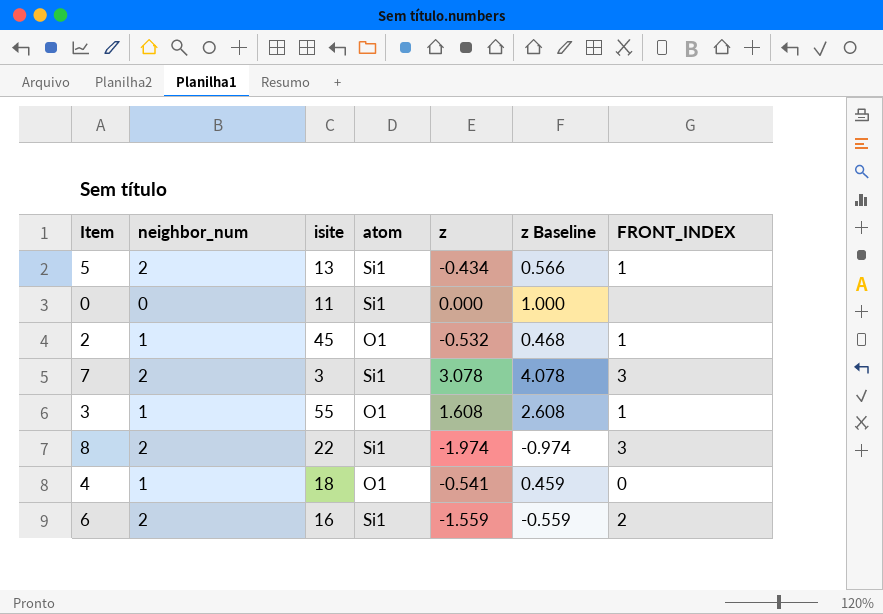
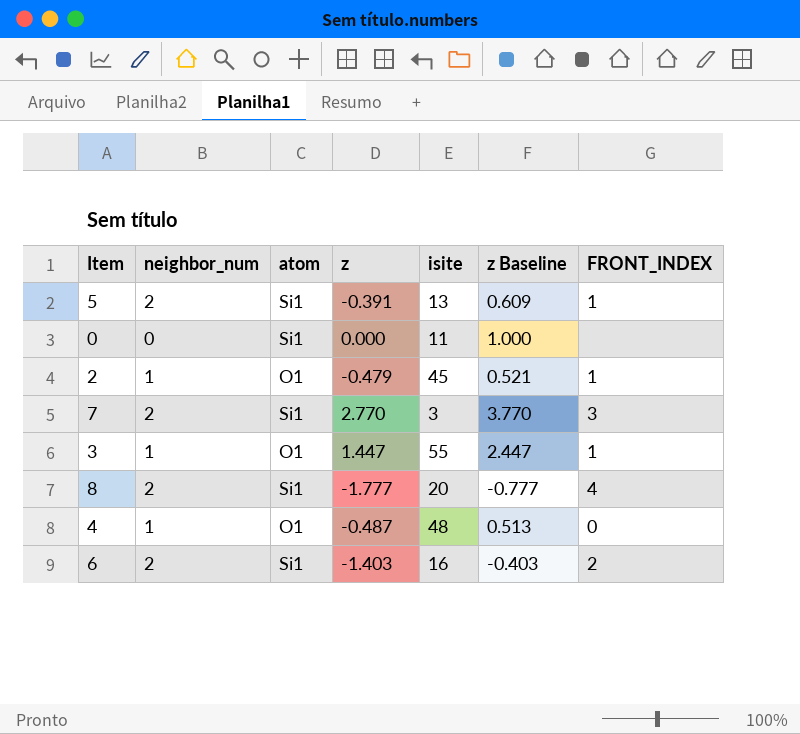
column isite | position: 3 -> 5
5 | z: -0.434 -> -0.391
5 | z Baseline: 0.566 -> 0.609
2 | z: -0.532 -> -0.479
2 | z Baseline: 0.468 -> 0.521
7 | z: 3.078 -> 2.770
7 | z Baseline: 4.078 -> 3.770
3 | z: 1.608 -> 1.447
3 | z Baseline: 2.608 -> 2.447
8 | z: -1.974 -> -1.777
8 | isite: 22 -> 20
8 | z Baseline: -0.974 -> -0.777
8 | FRONT_INDEX: 3 -> 4
4 | z: -0.541 -> -0.487
4 | isite: 18 -> 48
4 | z Baseline: 0.459 -> 0.513
6 | z: -1.559 -> -1.403
6 | z Baseline: -0.559 -> -0.403

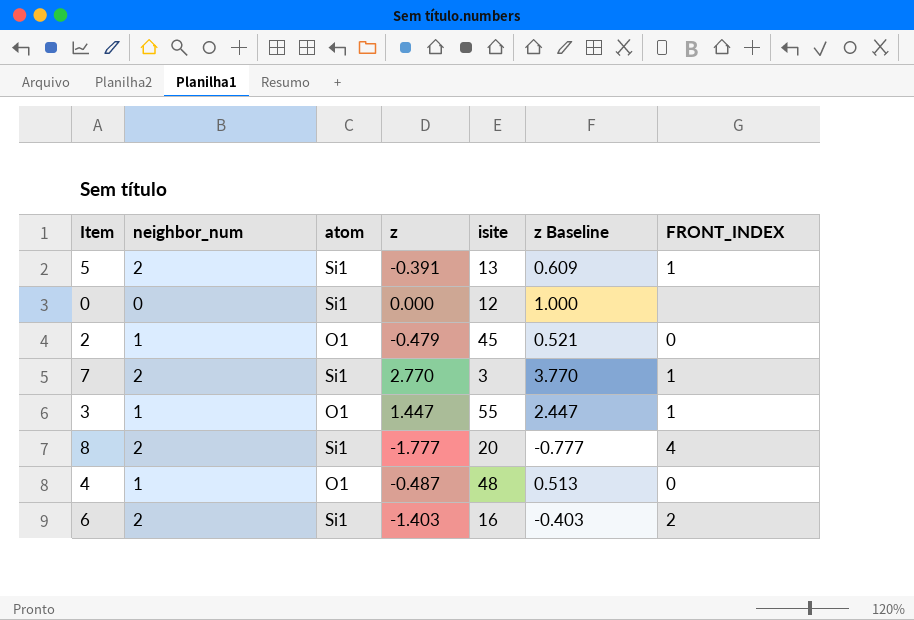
0 | isite: 11 -> 12
2 | FRONT_INDEX: 1 -> 0
7 | FRONT_INDEX: 3 -> 1

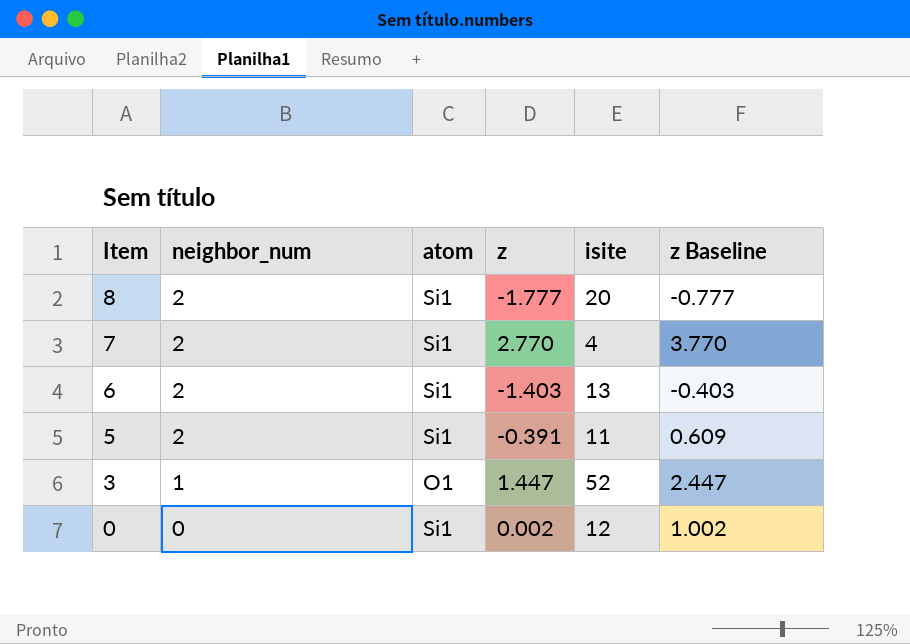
row order: none -> Item descending
column FRONT_INDEX | position: 7 -> none
row 2: 1 | O1 | -0.479 | 45 | 0.521 | 0 -> none
row 4: 1 | O1 | -0.487 | 48 | 0.513 | 0 -> none
7 | isite: 3 -> 4
6 | isite: 16 -> 13
5 | isite: 13 -> 11
3 | isite: 55 -> 52
0 | z: 0.000 -> 0.002
0 | z Baseline: 1.000 -> 1.002

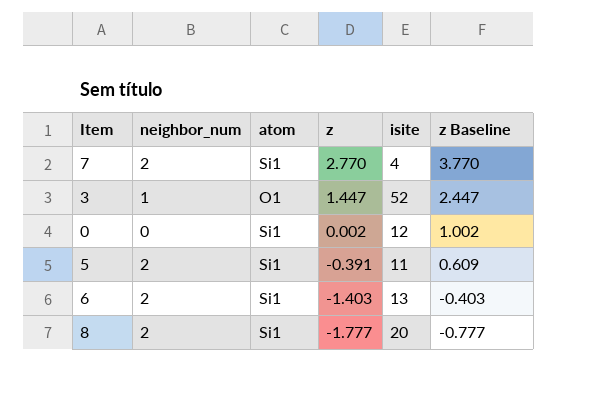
row order: Item descending -> z descending

